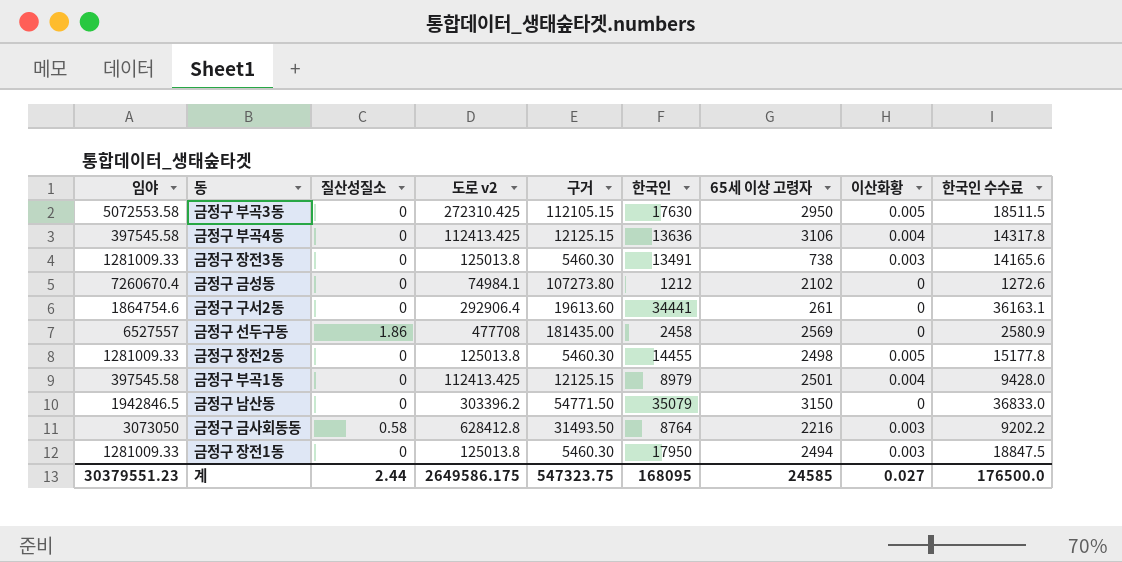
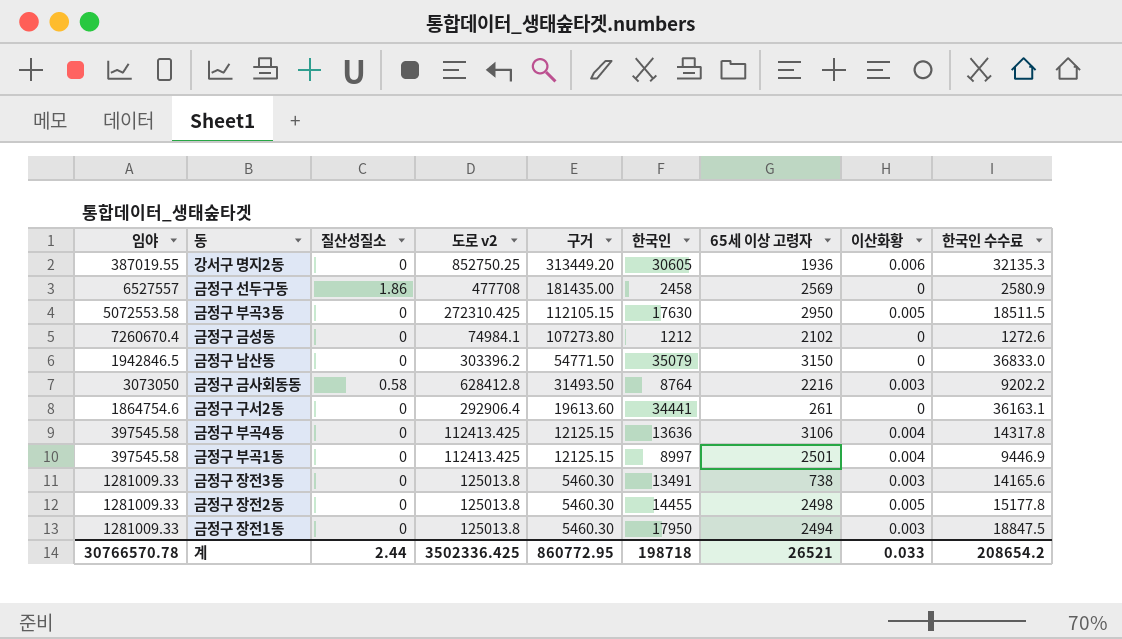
row order: none -> 구거 descending
row 강서구 명지2동: none -> 387019.55 | 0 | 852750.25 | 313449.20 | 30605 | 1936 | 0.006 | 32135.3
금정구 부곡1동 | 한국인: 8979 -> 8997
금정구 부곡1동 | 한국인 수수료: 9428.0 -> 9446.9
계 | 임야: 30379551.23 -> 30766570.78
계 | 도로 v2: 2649586.175 -> 3502336.425
계 | 구거: 547323.75 -> 860772.95
계 | 한국인: 168095 -> 198718
계 | 65세 이상 고령자: 24585 -> 26521
계 | 이산화황: 0.027 -> 0.033
계 | 한국인 수수료: 176500.0 -> 208654.2

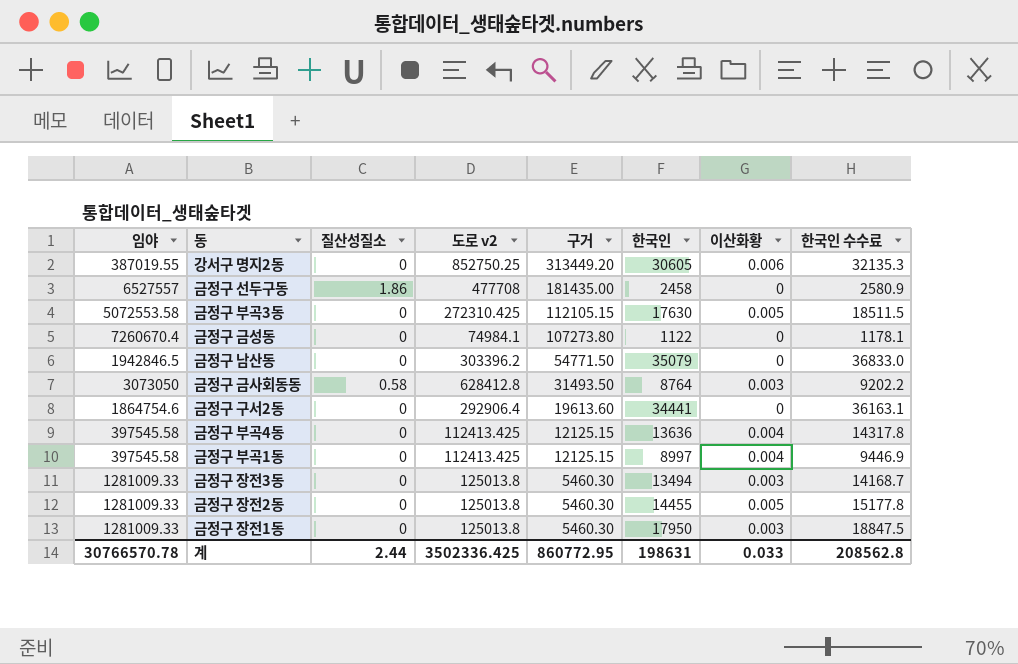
column 65세 이상 고령자 | position: 7 -> none
금정구 금성동 | 한국인: 1212 -> 1122
금정구 금성동 | 한국인 수수료: 1272.6 -> 1178.1
금정구 장전3동 | 한국인: 13491 -> 13494
금정구 장전3동 | 한국인 수수료: 14165.6 -> 14168.7
계 | 한국인: 198718 -> 198631
계 | 한국인 수수료: 208654.2 -> 208562.8

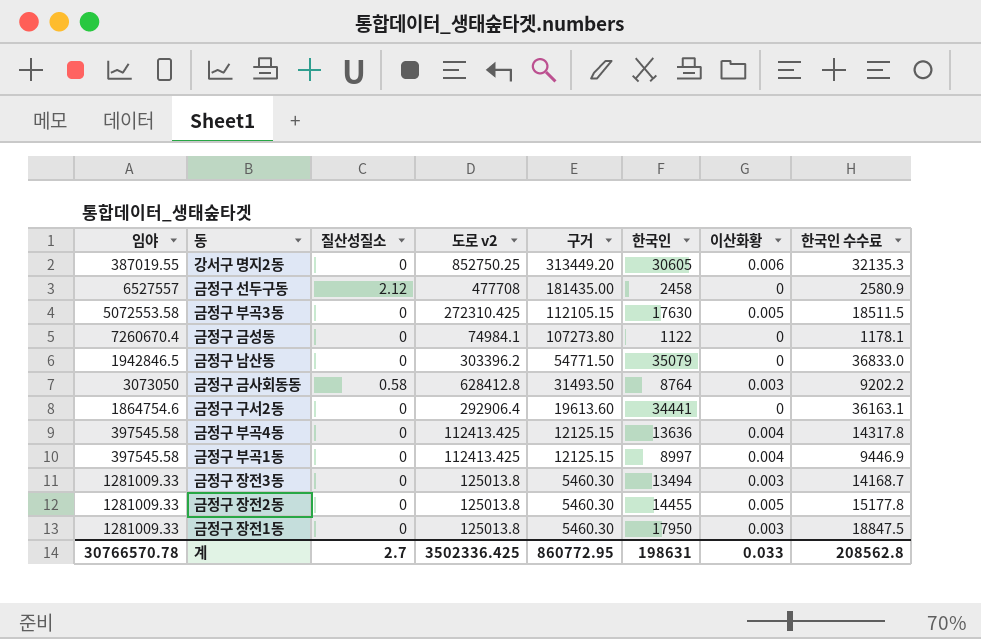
금정구 선두구동 | 질산성질소: 1.86 -> 2.12
계 | 질산성질소: 2.44 -> 2.7

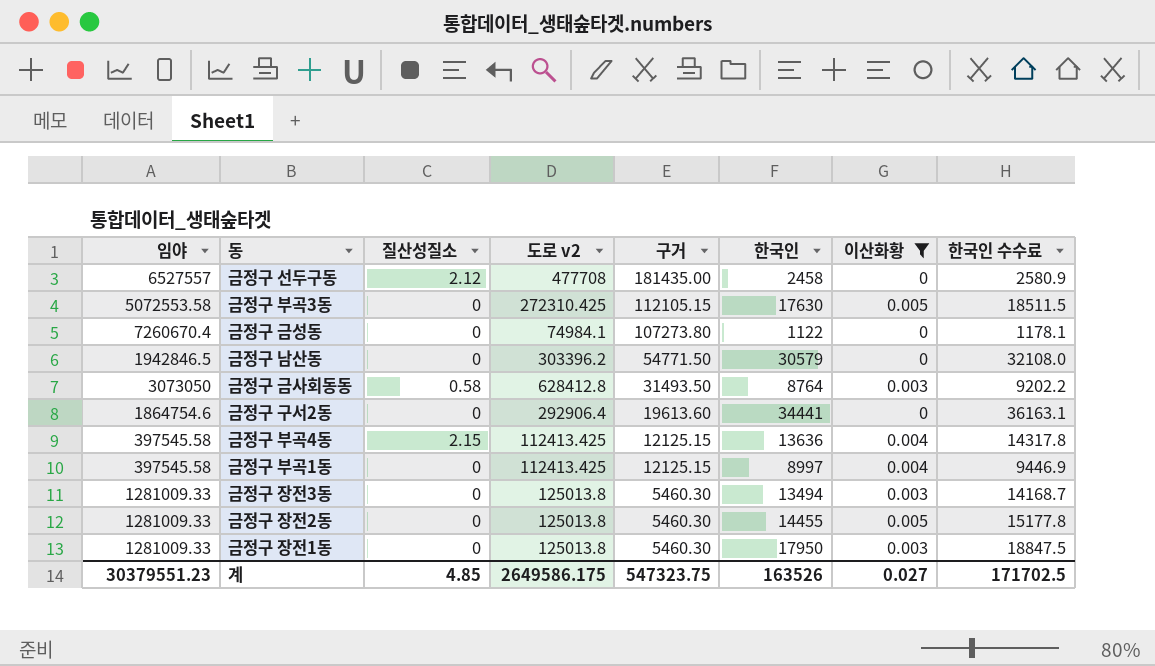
filter: none -> 이산화황 != 0.006
금정구 남산동 | 한국인: 35079 -> 30579
금정구 남산동 | 한국인 수수료: 36833.0 -> 32108.0
금정구 부곡4동 | 질산성질소: 0 -> 2.15
계 | 임야: 30766570.78 -> 30379551.23
계 | 질산성질소: 2.7 -> 4.85
계 | 도로 v2: 3502336.425 -> 2649586.175
계 | 구거: 860772.95 -> 547323.75
계 | 한국인: 198631 -> 163526
계 | 이산화황: 0.033 -> 0.027
계 | 한국인 수수료: 208562.8 -> 171702.5

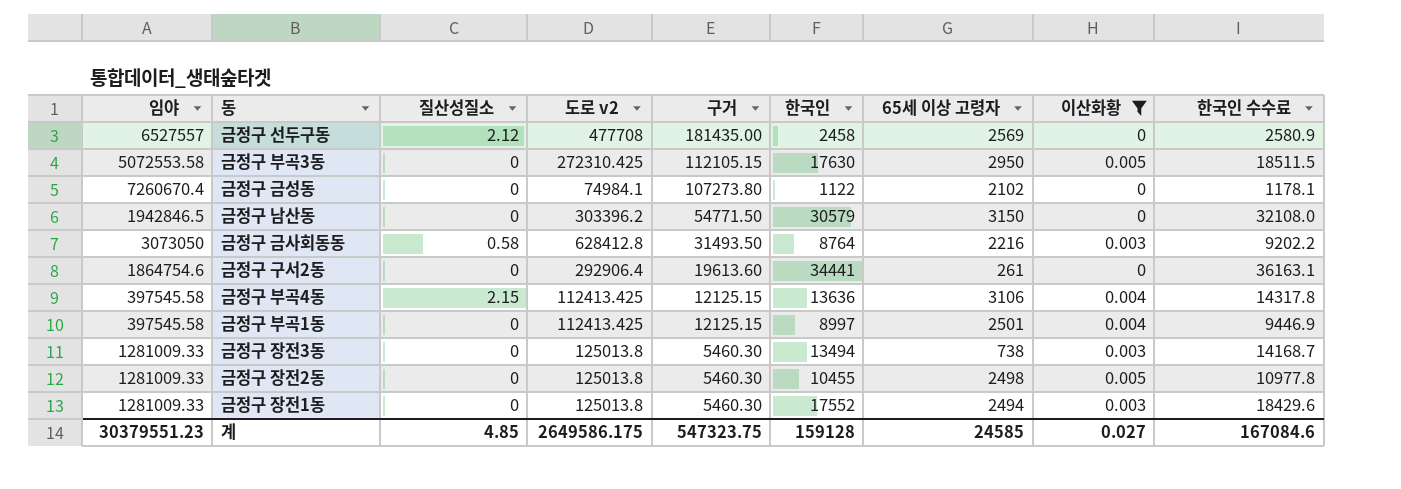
column 65세 이상 고령자 | position: none -> 7
금정구 장전2동 | 한국인: 14455 -> 10455
금정구 장전2동 | 한국인 수수료: 15177.8 -> 10977.8
금정구 장전1동 | 한국인: 17950 -> 17552
금정구 장전1동 | 한국인 수수료: 18847.5 -> 18429.6
계 | 한국인: 163526 -> 159128
계 | 한국인 수수료: 171702.5 -> 167084.6

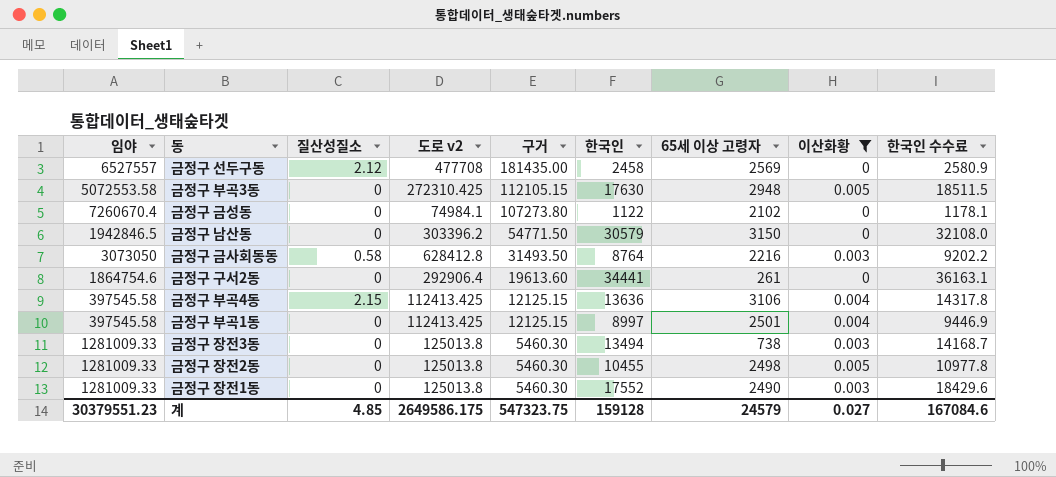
금정구 부곡3동 | 65세 이상 고령자: 2950 -> 2948
금정구 장전1동 | 65세 이상 고령자: 2494 -> 2490
계 | 65세 이상 고령자: 24585 -> 24579

